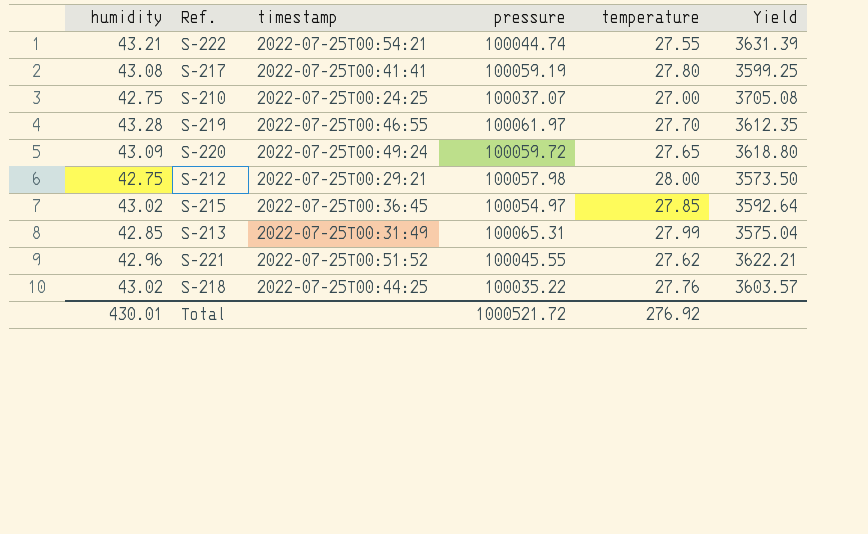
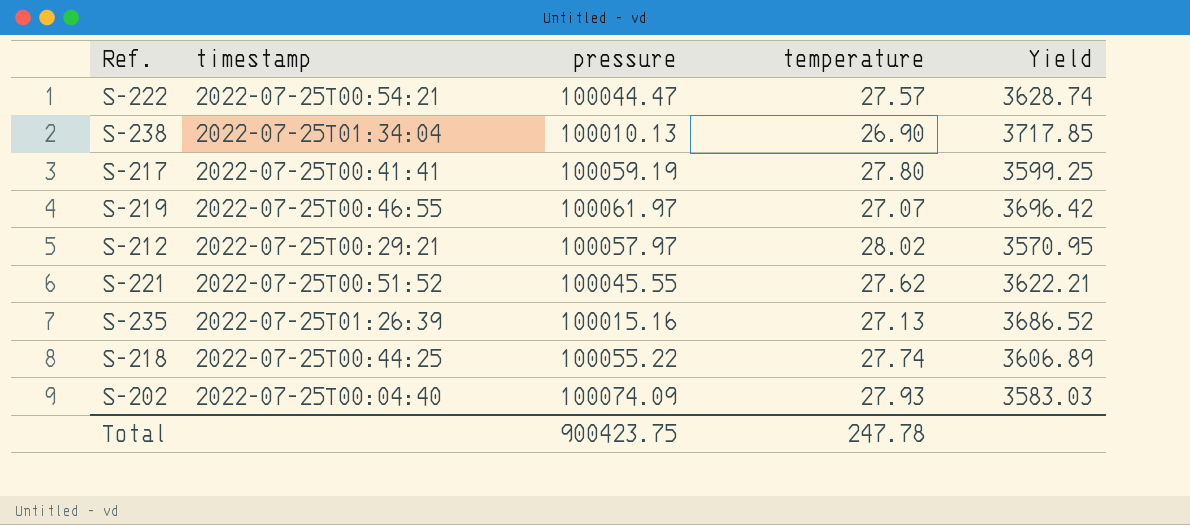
column humidity | position: 1 -> none
row S-210: 42.75 | 2022-07-25T00:24:25 | 100037.07 | 27.00 | 3705.08 -> none
row S-220: 43.09 | 2022-07-25T00:49:24 | 100059.72 | 27.65 | 3618.80 -> none
row S-215: 43.02 | 2022-07-25T00:36:45 | 100054.97 | 27.85 | 3592.64 -> none
row S-213: 42.85 | 2022-07-25T00:31:49 | 100065.31 | 27.99 | 3575.04 -> none
S-222 | pressure: 100044.74 -> 100044.47
S-222 | temperature: 27.55 -> 27.57
S-222 | Yield: 3631.39 -> 3628.74
row S-238: none -> 2022-07-25T01:34:04 | 100010.13 | 26.90 | 3717.85
S-219 | temperature: 27.70 -> 27.07
S-219 | Yield: 3612.35 -> 3696.42
S-212 | pressure: 100057.98 -> 100057.97
S-212 | temperature: 28.00 -> 28.02
S-212 | Yield: 3573.50 -> 3570.95
row S-235: none -> 2022-07-25T01:26:39 | 100015.16 | 27.13 | 3686.52
S-218 | pressure: 100035.22 -> 100055.22
S-218 | temperature: 27.76 -> 27.74
S-218 | Yield: 3603.57 -> 3606.89
row S-202: none -> 2022-07-25T00:04:40 | 100074.09 | 27.93 | 3583.03
Total | pressure: 1000521.72 -> 900423.75
Total | temperature: 276.92 -> 247.78

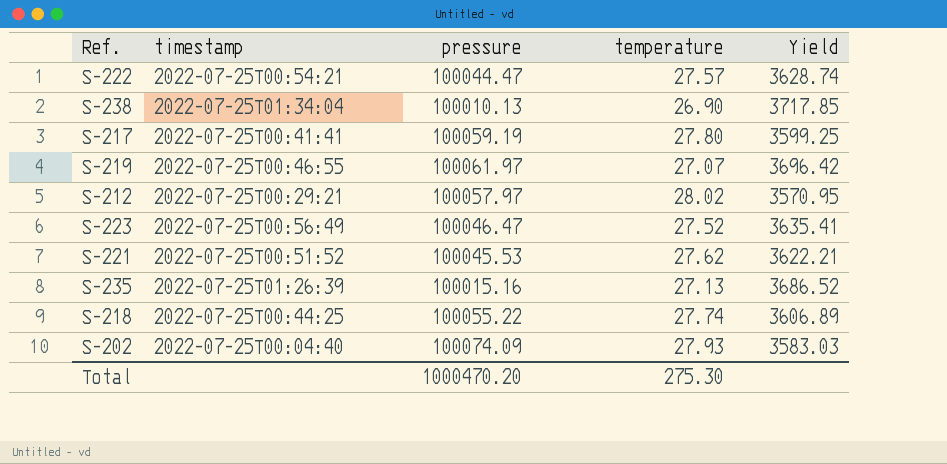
row S-223: none -> 2022-07-25T00:56:49 | 100046.47 | 27.52 | 3635.41
S-221 | pressure: 100045.55 -> 100045.53
Total | pressure: 900423.75 -> 1000470.20
Total | temperature: 247.78 -> 275.30

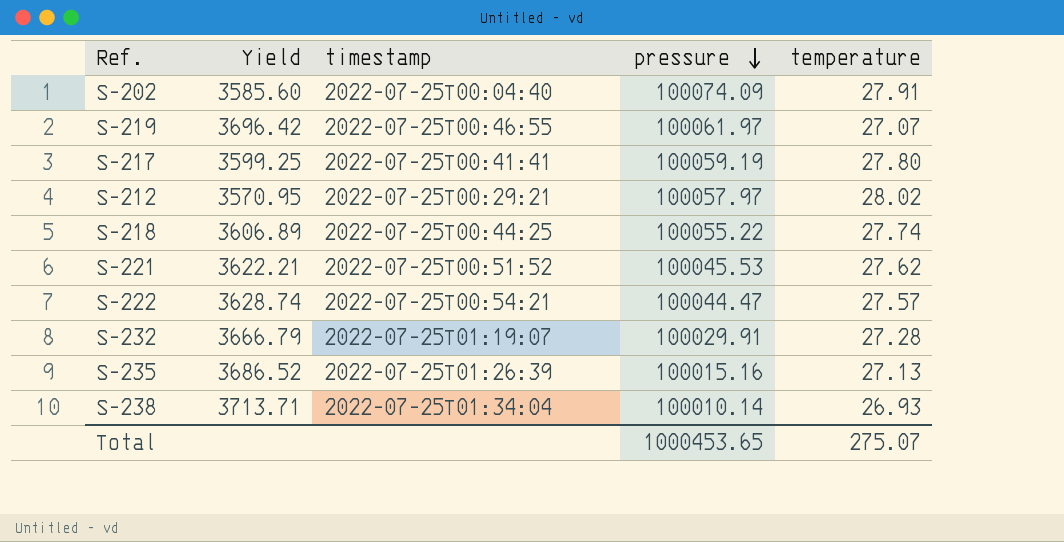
row order: none -> pressure descending
column Yield | position: 5 -> 2
row S-223: 2022-07-25T00:56:49 | 100046.47 | 27.52 | 3635.41 -> none
S-202 | Yield: 3583.03 -> 3585.60
S-202 | temperature: 27.93 -> 27.91
row S-232: none -> 3666.79 | 2022-07-25T01:19:07 | 100029.91 | 27.28
S-238 | Yield: 3717.85 -> 3713.71
S-238 | pressure: 100010.13 -> 100010.14
S-238 | temperature: 26.90 -> 26.93
Total | pressure: 1000470.20 -> 1000453.65
Total | temperature: 275.30 -> 275.07

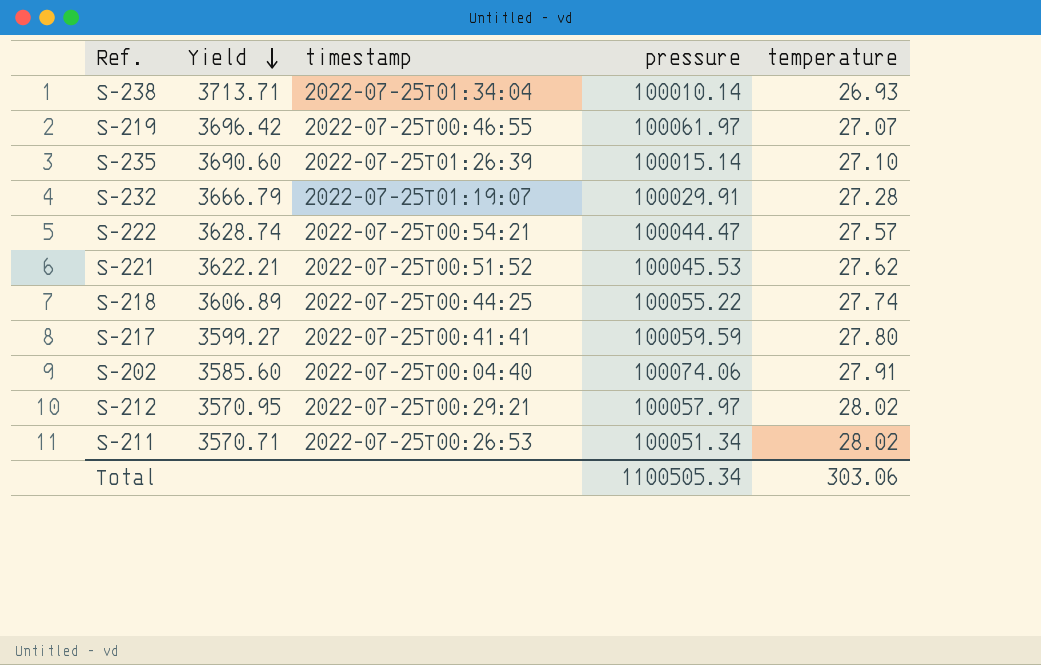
row order: pressure descending -> Yield descending
S-235 | Yield: 3686.52 -> 3690.60
S-235 | pressure: 100015.16 -> 100015.14
S-235 | temperature: 27.13 -> 27.10
S-217 | Yield: 3599.25 -> 3599.27
S-217 | pressure: 100059.19 -> 100059.59
S-202 | pressure: 100074.09 -> 100074.06
row S-211: none -> 3570.71 | 2022-07-25T00:26:53 | 100051.34 | 28.02
Total | pressure: 1000453.65 -> 1100505.34
Total | temperature: 275.07 -> 303.06

